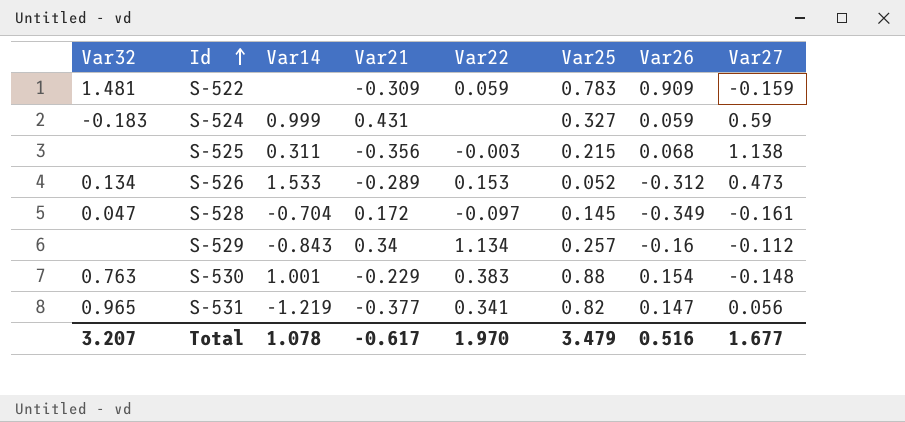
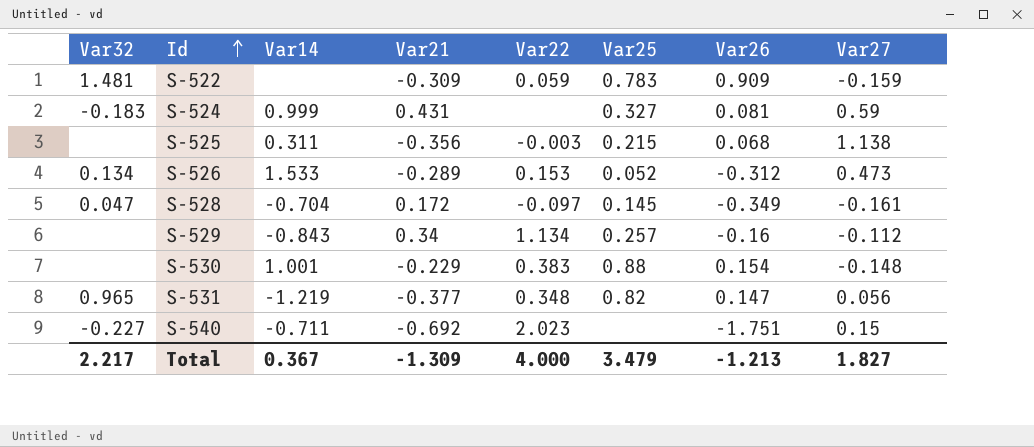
S-524 | Var26: 0.059 -> 0.081
S-530 | Var32: 0.763 -> none
S-531 | Var22: 0.341 -> 0.348
row S-540: none -> -0.227 | -0.711 | -0.692 | 2.023 | none | -1.751 | 0.15
Total | Var32: 3.207 -> 2.217
Total | Var14: 1.078 -> 0.367
Total | Var21: -0.617 -> -1.309
Total | Var22: 1.970 -> 4.000
Total | Var26: 0.516 -> -1.213
Total | Var27: 1.677 -> 1.827

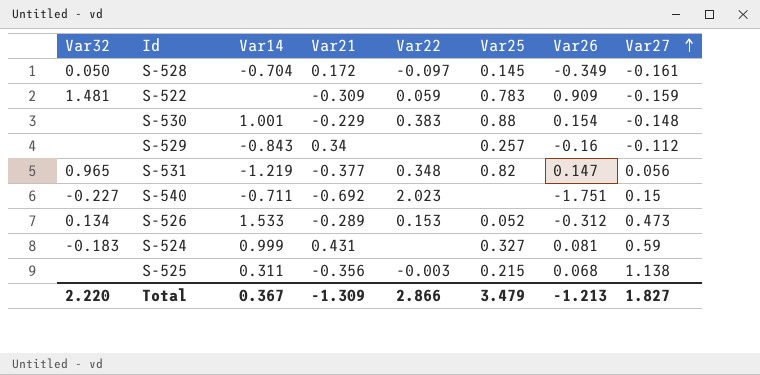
row order: Id ascending -> Var27 ascending
S-528 | Var32: 0.047 -> 0.050
S-529 | Var22: 1.134 -> none
Total | Var32: 2.217 -> 2.220
Total | Var22: 4.000 -> 2.866

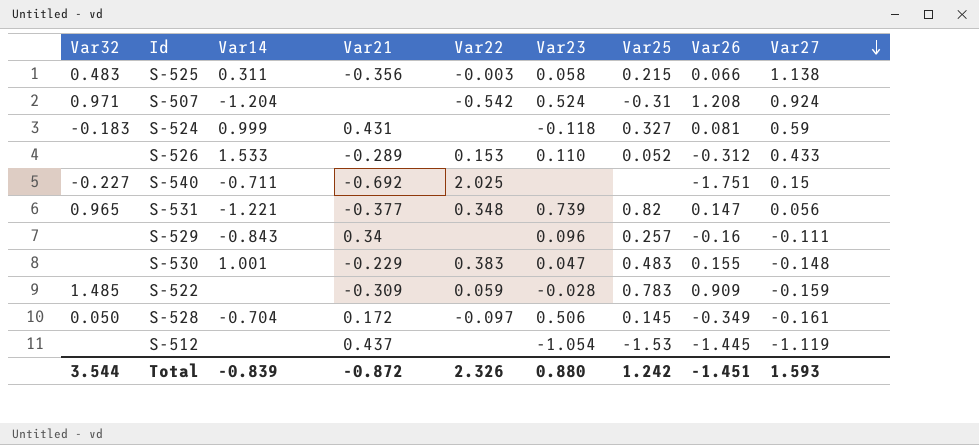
row order: Var27 ascending -> Var27 descending
column Var23 | position: none -> 6
S-525 | Var32: none -> 0.483
S-525 | Var26: 0.068 -> 0.066
row S-507: none -> 0.971 | -1.204 | none | -0.542 | 0.524 | -0.31 | 1.208 | 0.924
S-526 | Var32: 0.134 -> none
S-526 | Var27: 0.473 -> 0.433
S-540 | Var22: 2.023 -> 2.025
S-531 | Var14: -1.219 -> -1.221
S-529 | Var27: -0.112 -> -0.111
S-530 | Var25: 0.88 -> 0.483
S-530 | Var26: 0.154 -> 0.155
S-522 | Var32: 1.481 -> 1.485
row S-512: none -> none | none | 0.437 | none | -1.054 | -1.53 | -1.445 | -1.119
Total | Var32: 2.220 -> 3.544
Total | Var14: 0.367 -> -0.839
Total | Var21: -1.309 -> -0.872
Total | Var22: 2.866 -> 2.326
Total | Var25: 3.479 -> 1.242
Total | Var26: -1.213 -> -1.451
Total | Var27: 1.827 -> 1.593

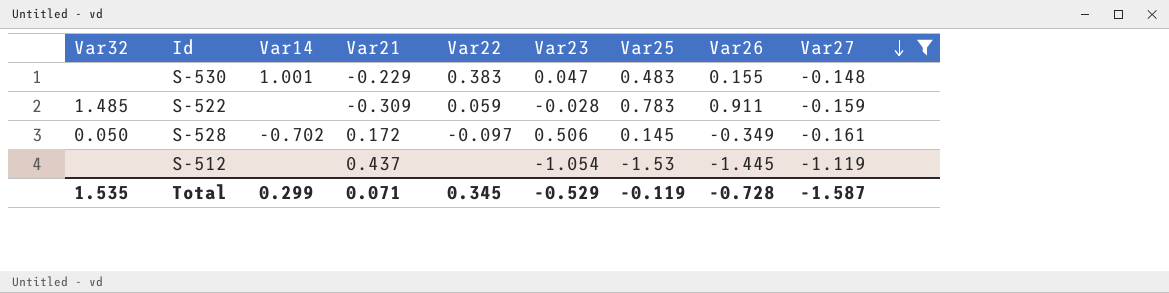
filter: none -> Var27 <= -0.148
S-522 | Var26: 0.909 -> 0.911
S-528 | Var14: -0.704 -> -0.702
Total | Var32: 3.544 -> 1.535
Total | Var14: -0.839 -> 0.299
Total | Var21: -0.872 -> 0.071
Total | Var22: 2.326 -> 0.345
Total | Var23: 0.880 -> -0.529
Total | Var25: 1.242 -> -0.119
Total | Var26: -1.451 -> -0.728
Total | Var27: 1.593 -> -1.587

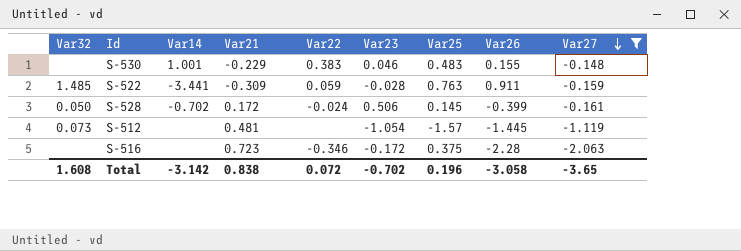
S-530 | Var23: 0.047 -> 0.046
S-522 | Var14: none -> -3.441
S-522 | Var25: 0.783 -> 0.763
S-528 | Var22: -0.097 -> -0.024
S-528 | Var26: -0.349 -> -0.399
S-512 | Var32: none -> 0.073
S-512 | Var21: 0.437 -> 0.481
S-512 | Var25: -1.53 -> -1.57
row S-516: none -> none | none | 0.723 | -0.346 | -0.172 | 0.375 | -2.28 | -2.063
Total | Var32: 1.535 -> 1.608
Total | Var14: 0.299 -> -3.142
Total | Var21: 0.071 -> 0.838
Total | Var22: 0.345 -> 0.072
Total | Var23: -0.529 -> -0.702
Total | Var25: -0.119 -> 0.196
Total | Var26: -0.728 -> -3.058
Total | Var27: -1.587 -> -3.65

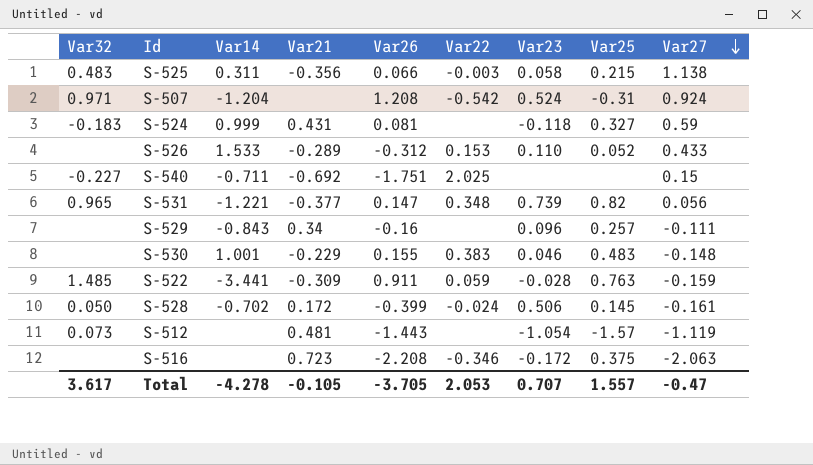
filter: Var27 <= -0.148 -> none
column Var26 | position: 8 -> 5
S-512 | Var26: -1.445 -> -1.443
S-516 | Var26: -2.28 -> -2.208
Total | Var32: 1.608 -> 3.617
Total | Var14: -3.142 -> -4.278
Total | Var21: 0.838 -> -0.105
Total | Var26: -3.058 -> -3.705
Total | Var22: 0.072 -> 2.053
Total | Var23: -0.702 -> 0.707
Total | Var25: 0.196 -> 1.557
Total | Var27: -3.65 -> -0.47

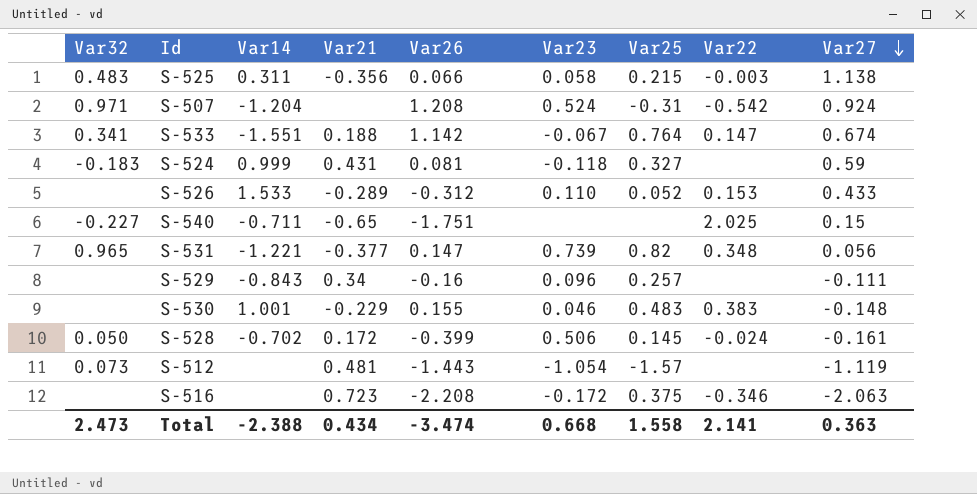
column Var22 | position: 6 -> 8
row S-522: 1.485 | -3.441 | -0.309 | 0.911 | 0.059 | -0.028 | 0.763 | -0.159 -> none
row S-533: none -> 0.341 | -1.551 | 0.188 | 1.142 | -0.067 | 0.764 | 0.147 | 0.674
S-540 | Var21: -0.692 -> -0.65
Total | Var32: 3.617 -> 2.473
Total | Var14: -4.278 -> -2.388
Total | Var21: -0.105 -> 0.434
Total | Var26: -3.705 -> -3.474
Total | Var23: 0.707 -> 0.668
Total | Var25: 1.557 -> 1.558
Total | Var22: 2.053 -> 2.141
Total | Var27: -0.47 -> 0.363

